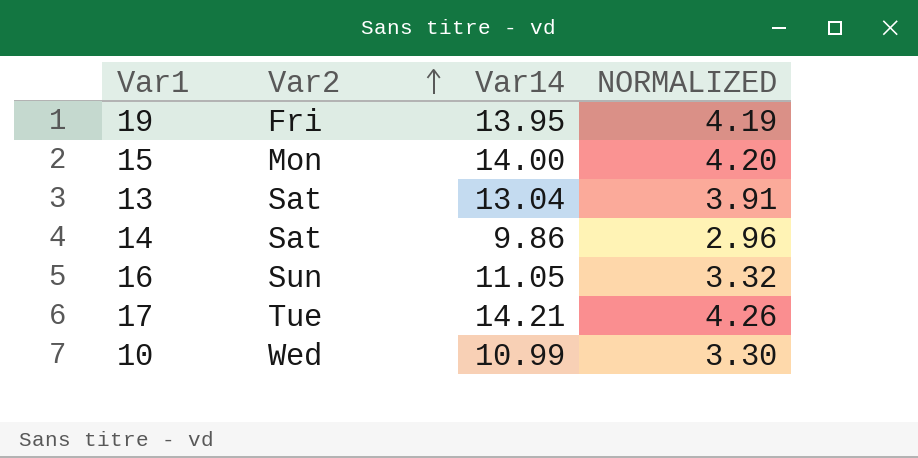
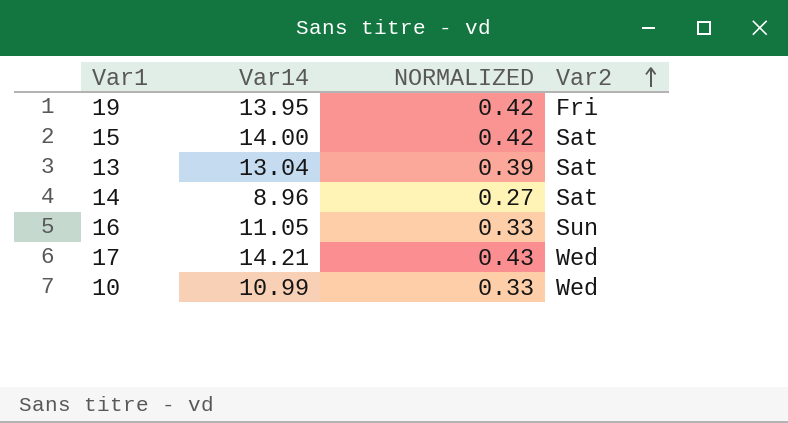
column NORMALIZED | formula: [Var14] * 0.3 -> [Var14] * 0.03
column Var2 | position: 2 -> 4
15 | Var2: Mon -> Sat
14 | Var14: 9.86 -> 8.96
17 | Var2: Tue -> Wed

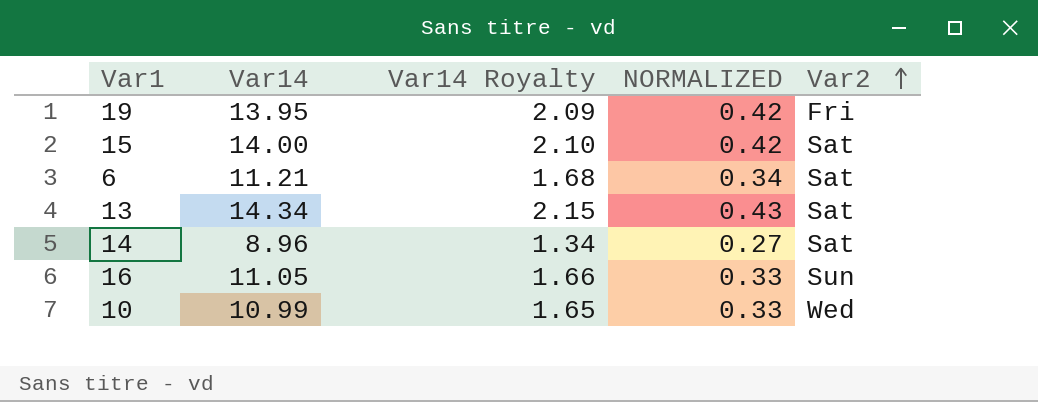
column Var14 Royalty | formula: none -> [Var14] * 0.15
row 17: 14.21 | 0.43 | Wed -> none
row 6: none -> 11.21 | 1.68 | 0.34 | Sat
13 | Var14: 13.04 -> 14.34
13 | NORMALIZED: 0.39 -> 0.43

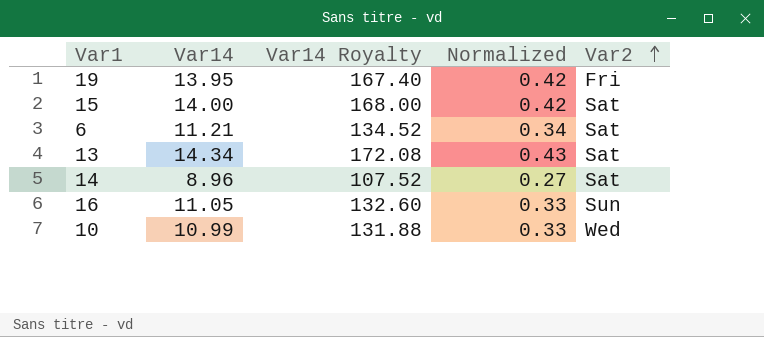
column Var14 Royalty | formula: [Var14] * 0.15 -> [Var14] * 12
column name: NORMALIZED -> Normalized

